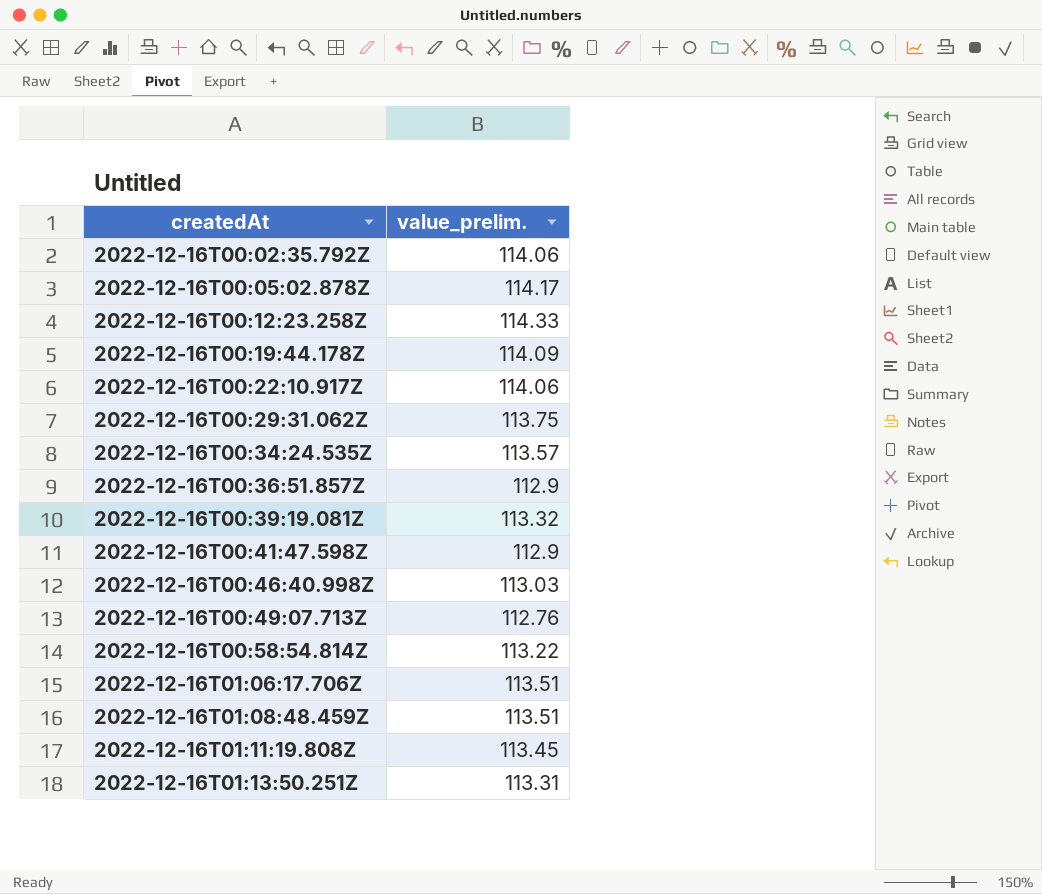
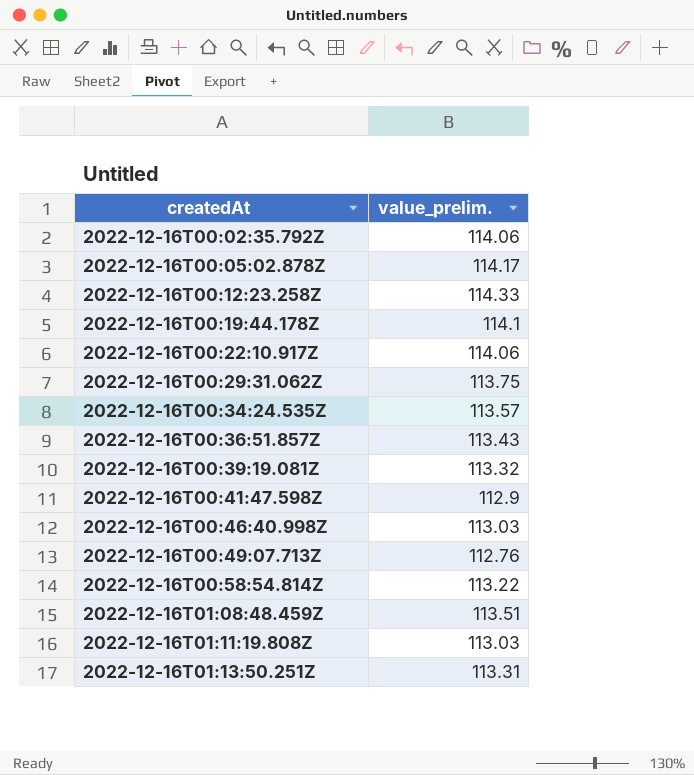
row 2022-12-16T01:06:17.706Z: 113.51 -> none
2022-12-16T00:19:44.178Z | value_prelim.: 114.09 -> 114.1
2022-12-16T00:36:51.857Z | value_prelim.: 112.9 -> 113.43
2022-12-16T01:11:19.808Z | value_prelim.: 113.45 -> 113.03

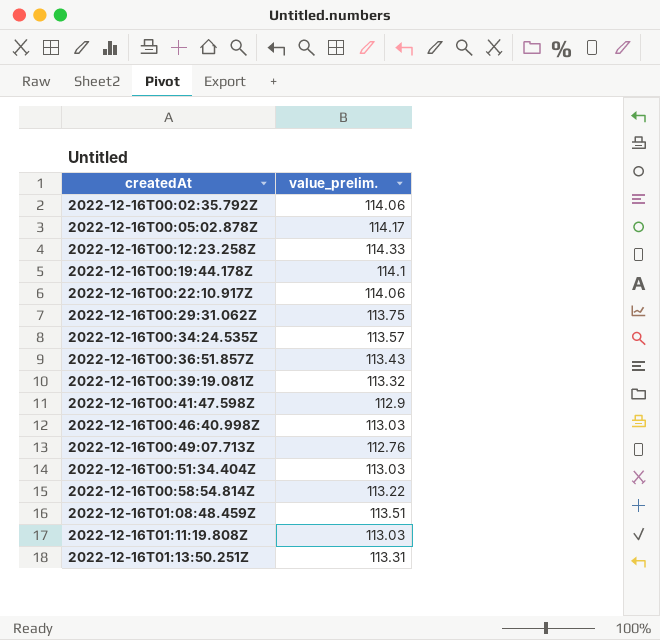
row 2022-12-16T00:51:34.404Z: none -> 113.03

